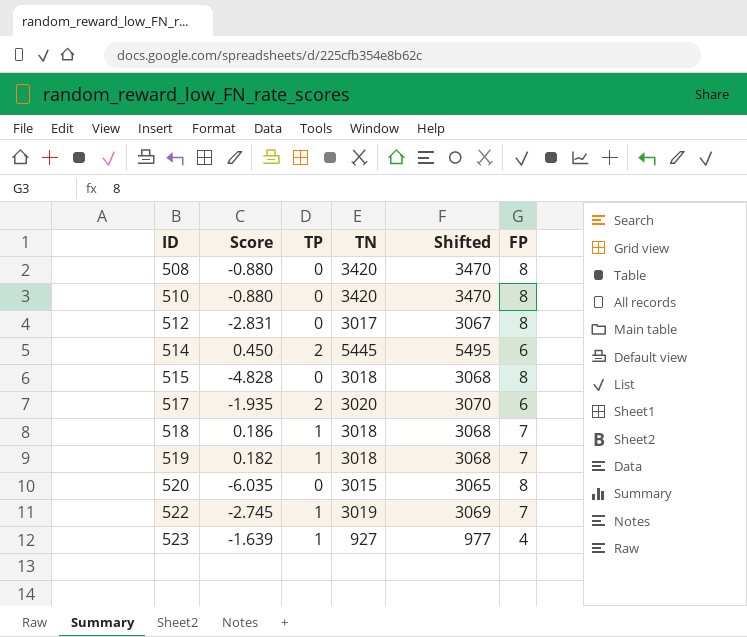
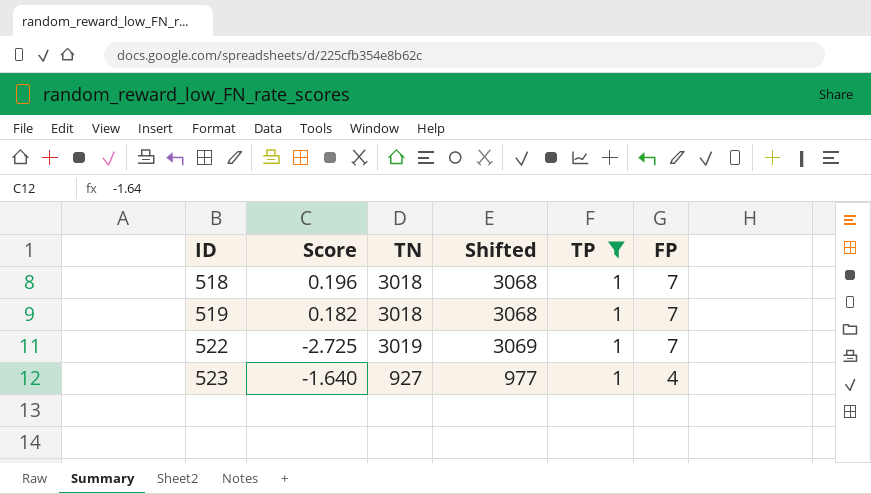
filter: none -> TP = 1
column TP | position: 3 -> 5
518 | Score: 0.186 -> 0.196
522 | Score: -2.745 -> -2.725
523 | Score: -1.639 -> -1.640

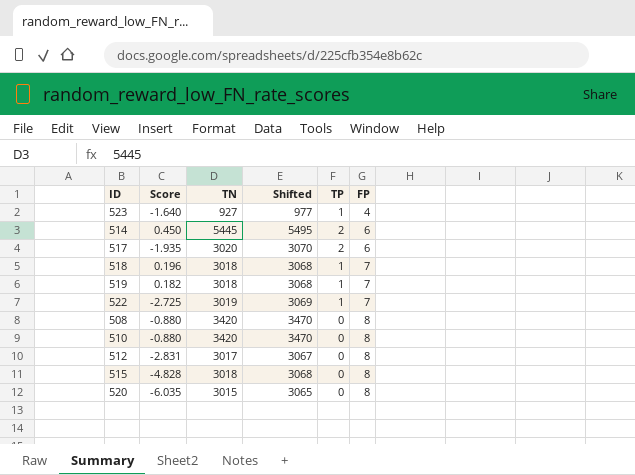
filter: TP = 1 -> none
row order: ID ascending -> FP ascending

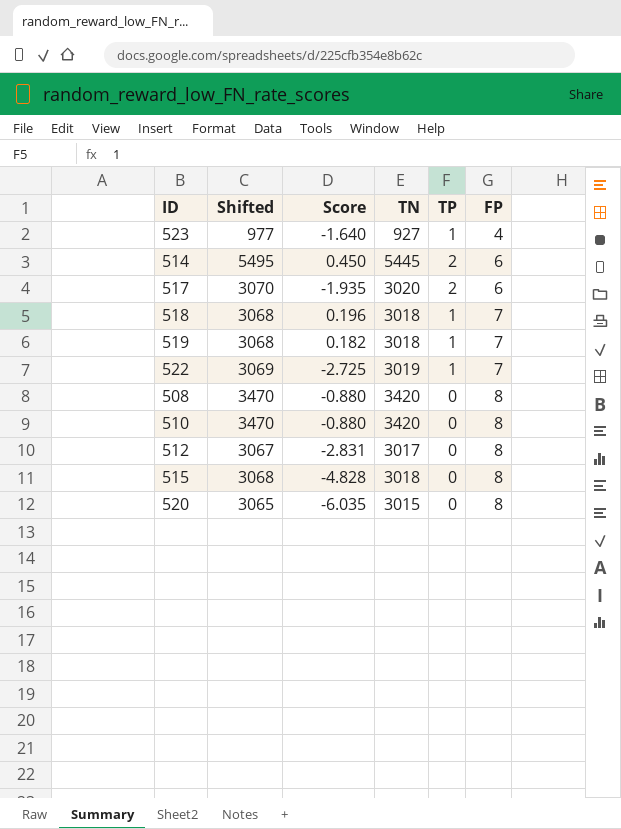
column Shifted | position: 4 -> 2

